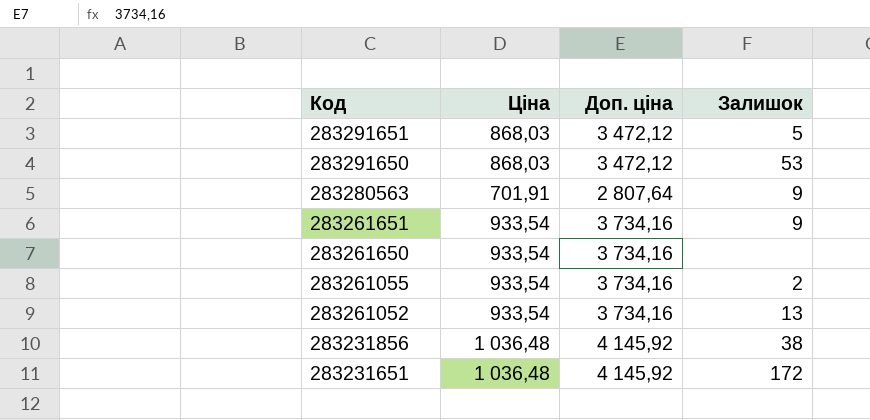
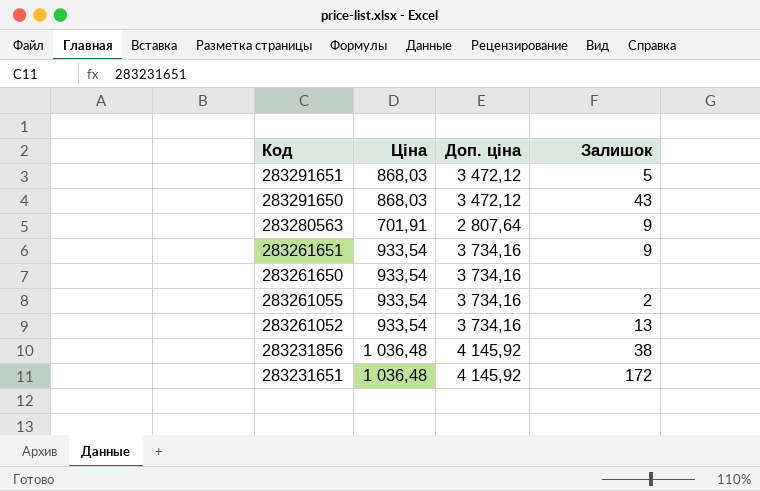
283291650 | Залишок: 53 -> 43

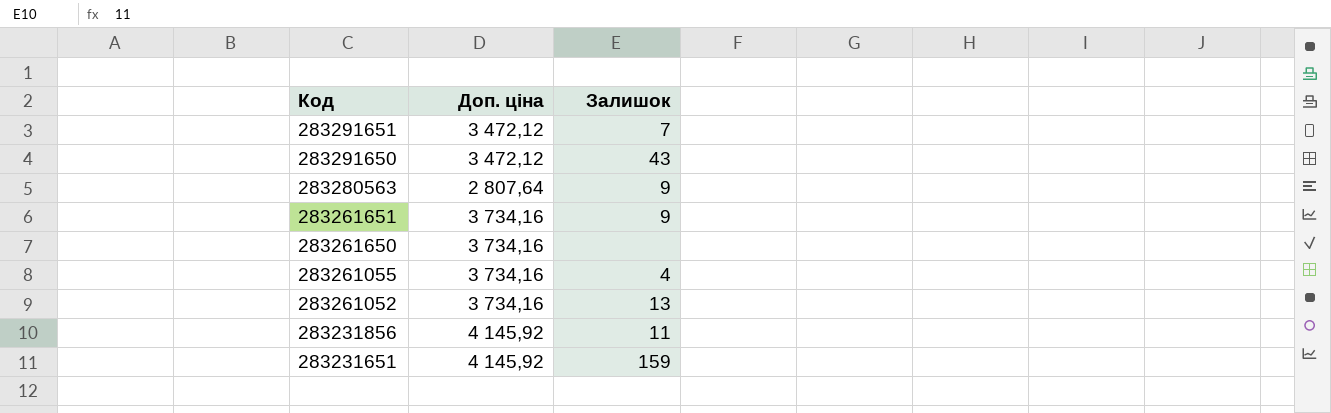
column Ціна | position: 2 -> none
283291651 | Залишок: 5 -> 7
283261055 | Залишок: 2 -> 4
283231856 | Залишок: 38 -> 11
283231651 | Залишок: 172 -> 159

